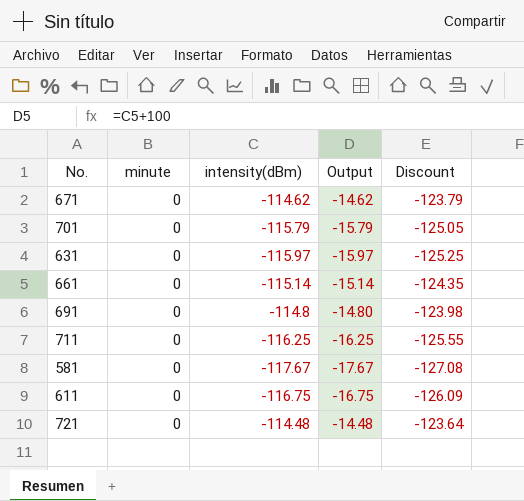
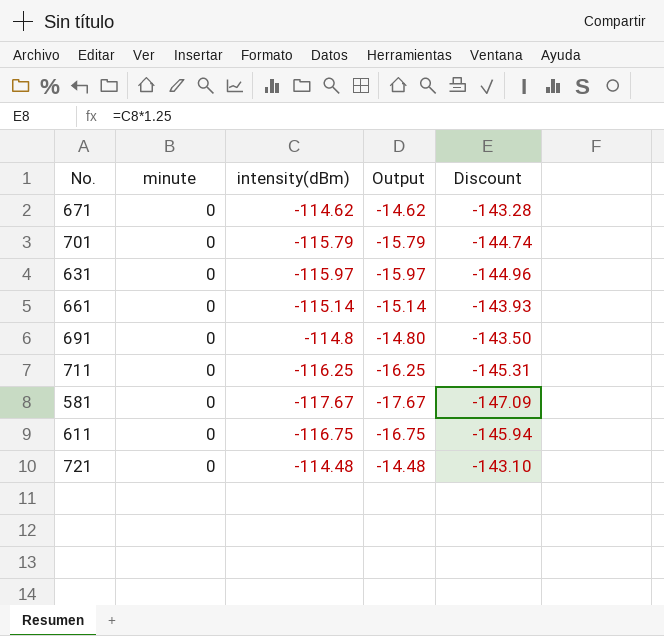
column Discount | formula: [intensity(dBm)] * 1.08 -> [intensity(dBm)] * 1.25

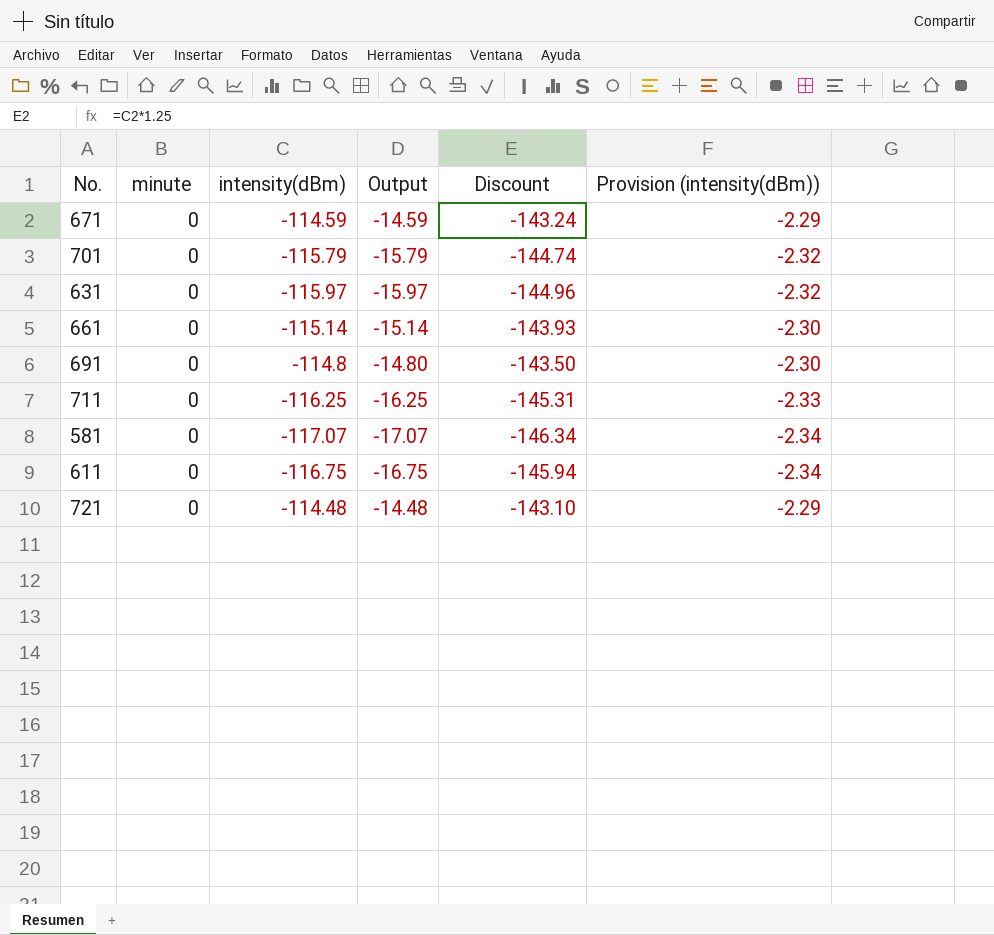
column Provision (intensity(dBm)) | formula: none -> [intensity(dBm)] * 0.02
671 | intensity(dBm): -114.62 -> -114.59
671 | Output: -14.62 -> -14.59
671 | Discount: -143.28 -> -143.24
581 | intensity(dBm): -117.67 -> -117.07
581 | Output: -17.67 -> -17.07
581 | Discount: -147.09 -> -146.34

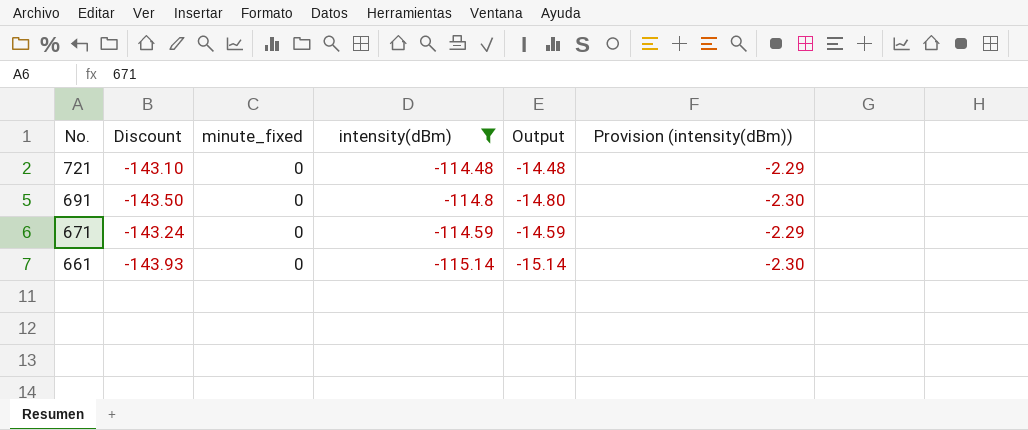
filter: none -> intensity(dBm) >= -115.14
row order: none -> No. descending
column Discount | position: 5 -> 2
column name: minute -> minute_fixed

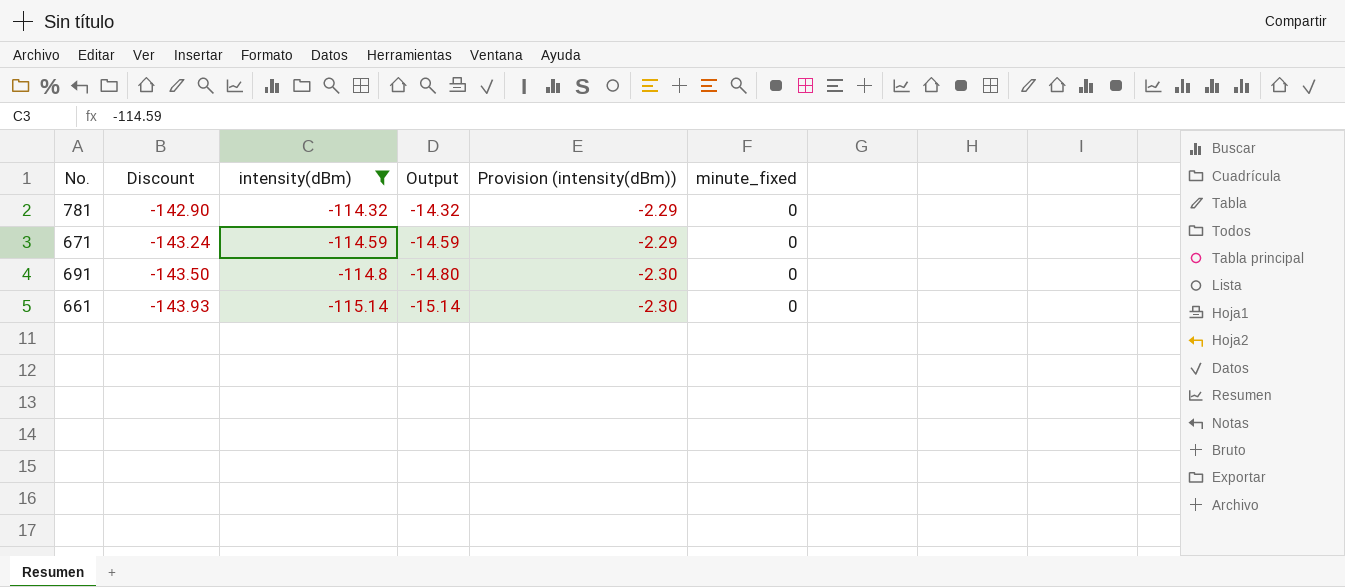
row order: No. descending -> Discount descending
column minute_fixed | position: 3 -> 6
row 721: -143.10 | 0 | -114.48 | -14.48 | -2.29 -> none
row 781: none -> -142.90 | -114.32 | -14.32 | -2.29 | 0

